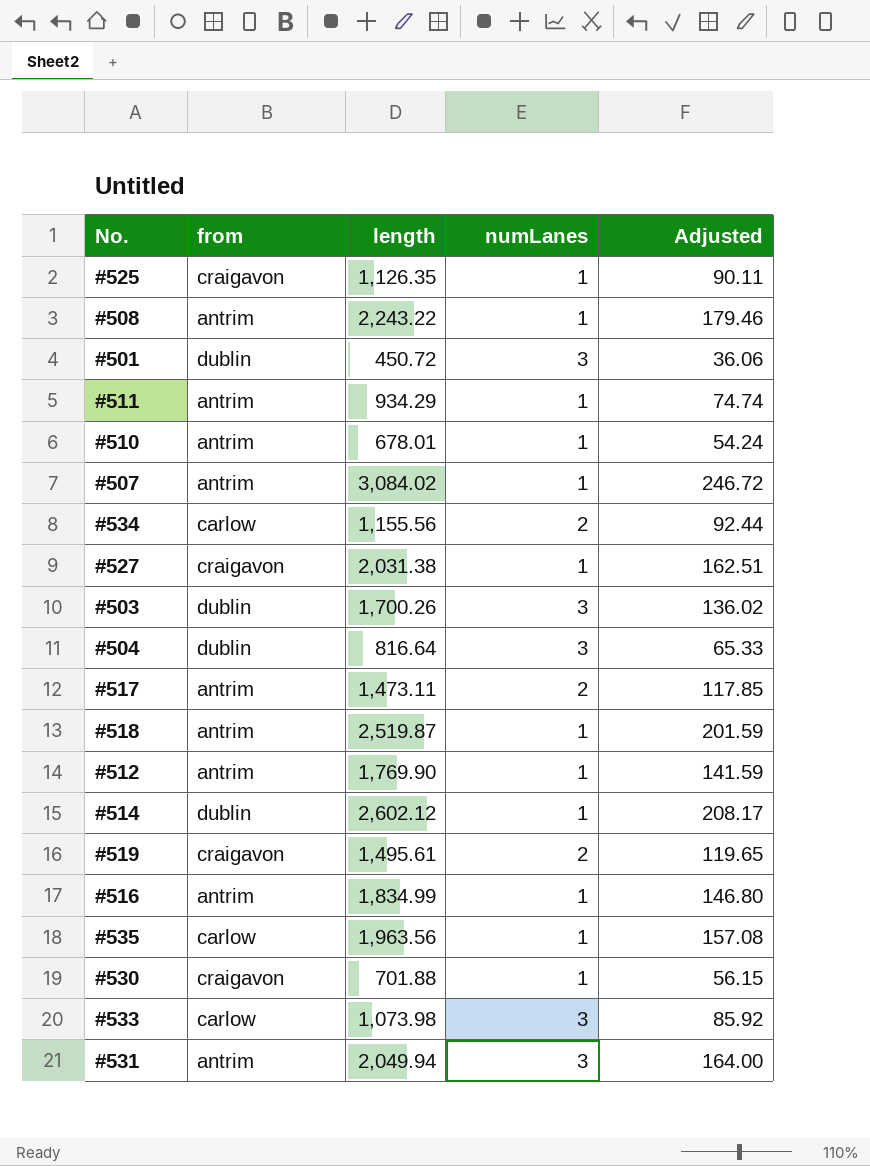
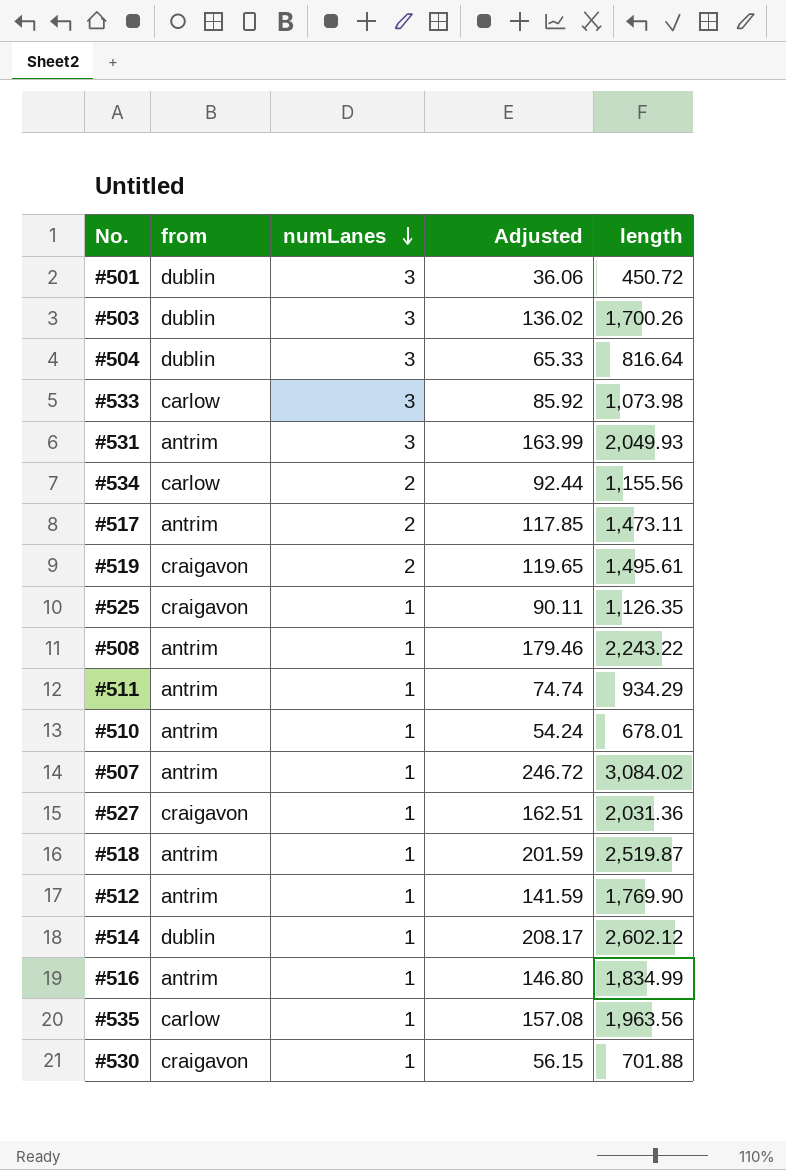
row order: none -> numLanes descending
column length | position: 3 -> 5
#531 | Adjusted: 164.00 -> 163.99
#531 | length: 2,049.94 -> 2,049.93
#527 | length: 2,031.38 -> 2,031.36

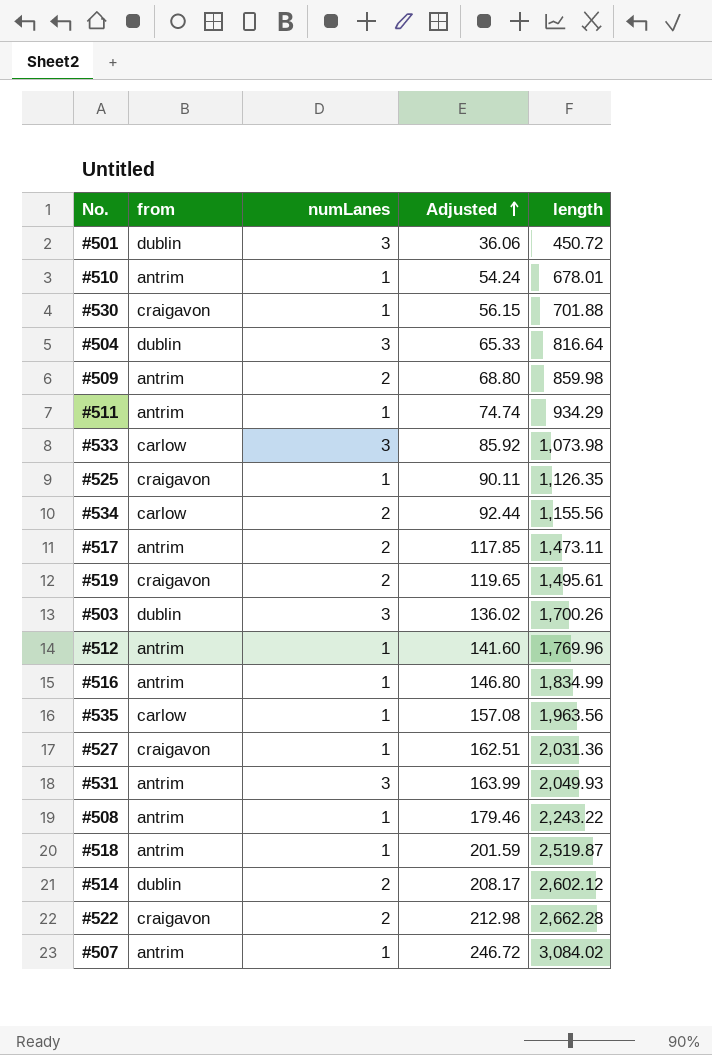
row order: numLanes descending -> Adjusted ascending
row #509: none -> antrim | 2 | 68.80 | 859.98
#512 | Adjusted: 141.59 -> 141.60
#512 | length: 1,769.90 -> 1,769.96
#514 | numLanes: 1 -> 2
row #522: none -> craigavon | 2 | 212.98 | 2,662.28

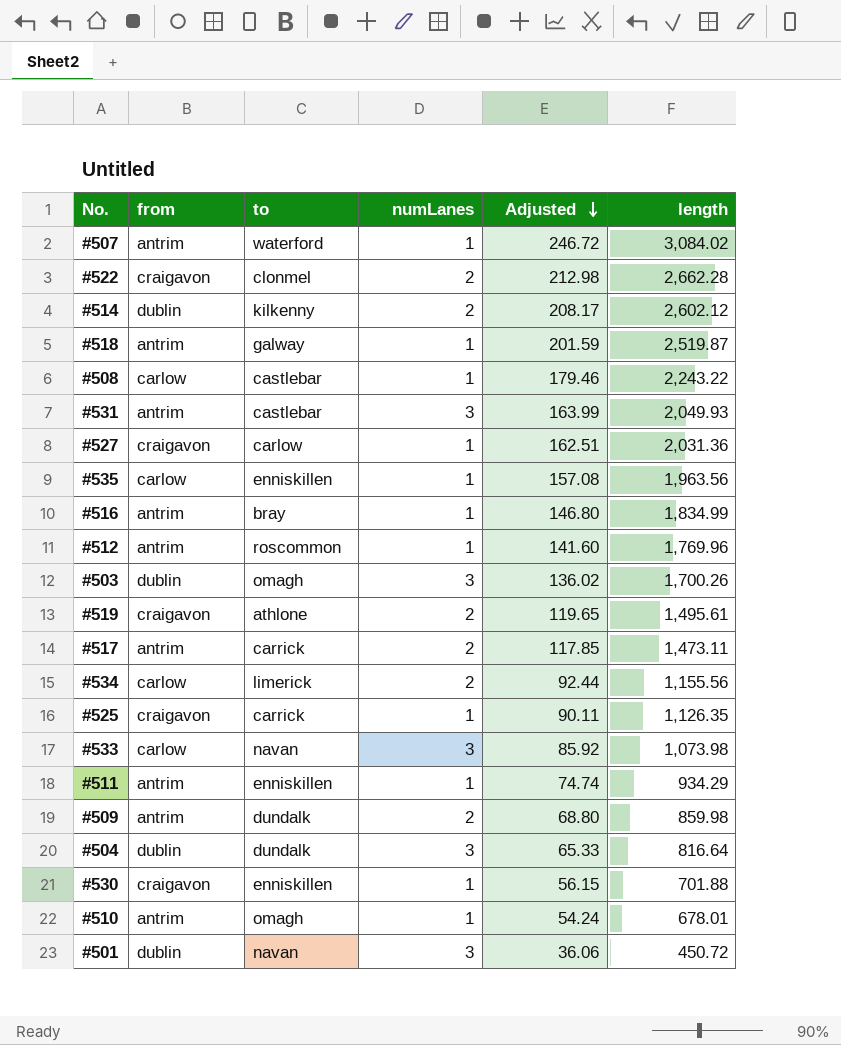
row order: Adjusted ascending -> Adjusted descending
column to | position: none -> 3
#508 | from: antrim -> carlow

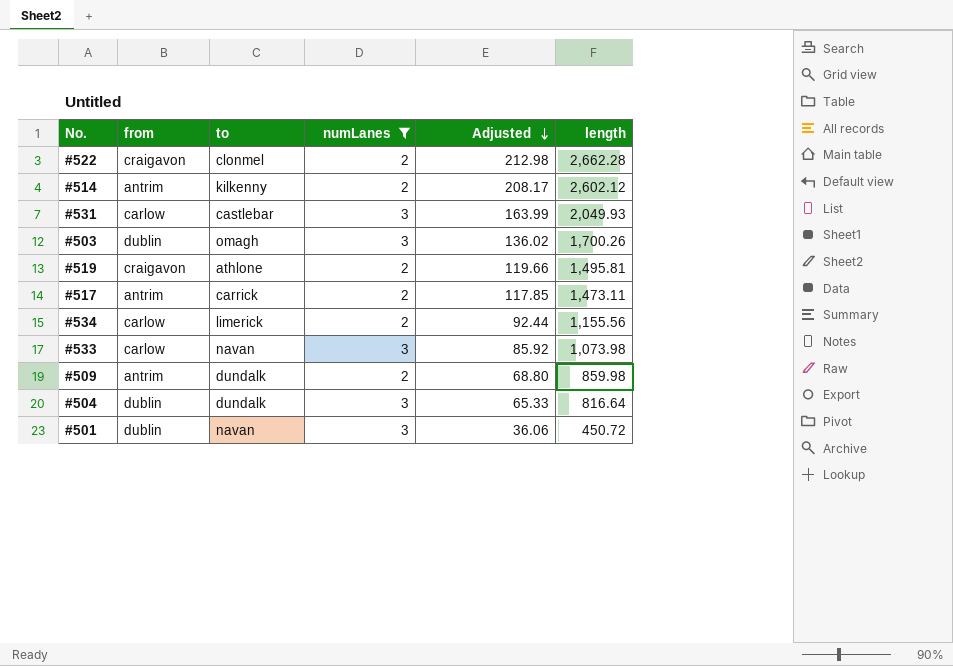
filter: none -> numLanes != 1
#514 | from: dublin -> antrim
#531 | from: antrim -> carlow
#519 | Adjusted: 119.65 -> 119.66
#519 | length: 1,495.61 -> 1,495.81

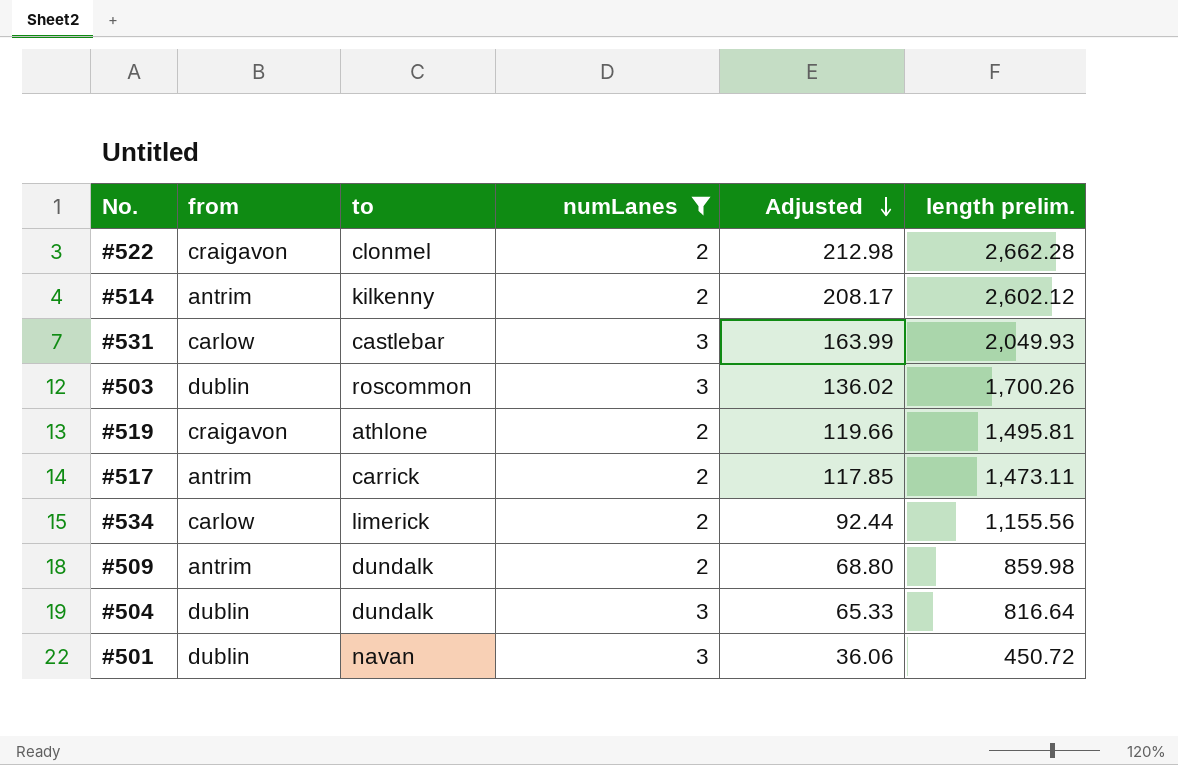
column name: length -> length prelim.
row #533: carlow | navan | 3 | 85.92 | 1,073.98 -> none
#503 | to: omagh -> roscommon

